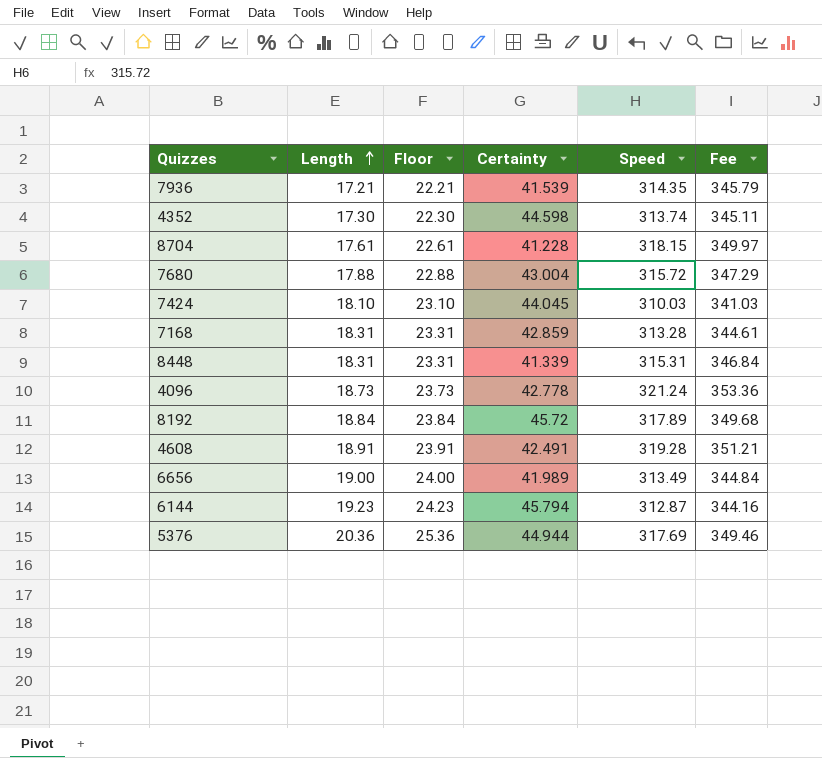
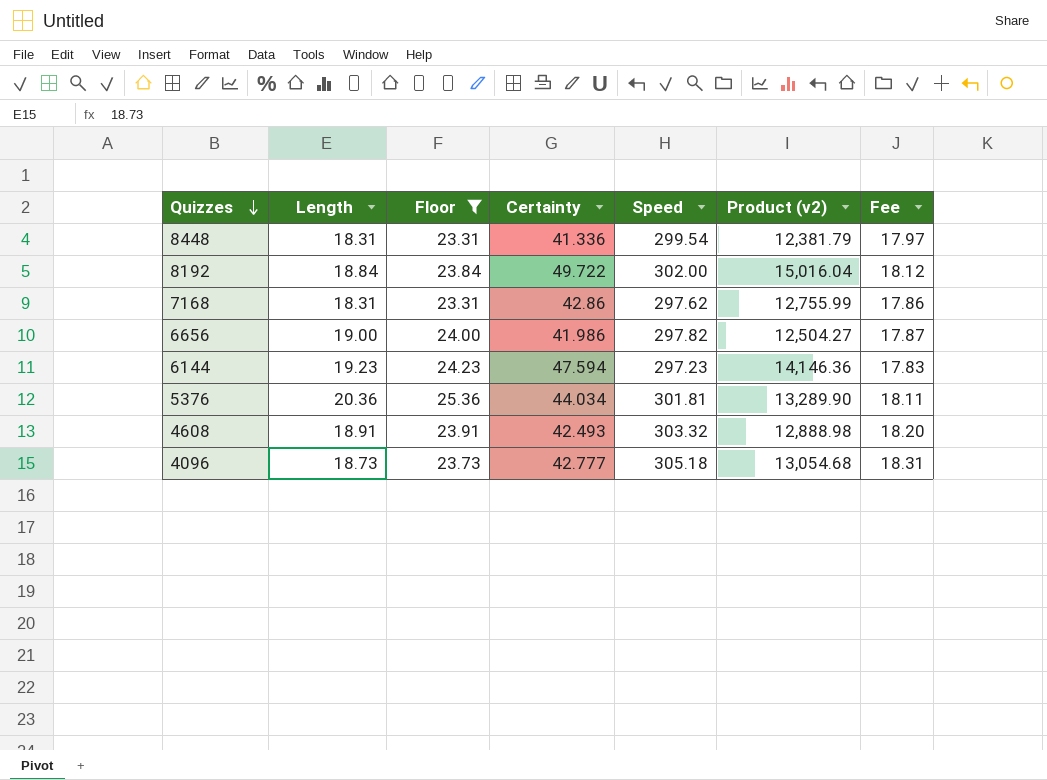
filter: none -> Floor >= 23.31
row order: Length ascending -> Quizzes descending
column Product (v2) | formula: none -> [Certainty] * [Speed]
column Fee | formula: [Speed] * 1.1 -> [Speed] * 0.06
8448 | Certainty: 41.339 -> 41.336
8448 | Speed: 315.31 -> 299.54
8192 | Certainty: 45.72 -> 49.722
8192 | Speed: 317.89 -> 302.00
7168 | Certainty: 42.859 -> 42.86
7168 | Speed: 313.28 -> 297.62
6656 | Certainty: 41.989 -> 41.986
6656 | Speed: 313.49 -> 297.82
6144 | Certainty: 45.794 -> 47.594
6144 | Speed: 312.87 -> 297.23
5376 | Certainty: 44.944 -> 44.034
5376 | Speed: 317.69 -> 301.81
4608 | Certainty: 42.491 -> 42.493
4608 | Speed: 319.28 -> 303.32
4096 | Certainty: 42.778 -> 42.777
4096 | Speed: 321.24 -> 305.18

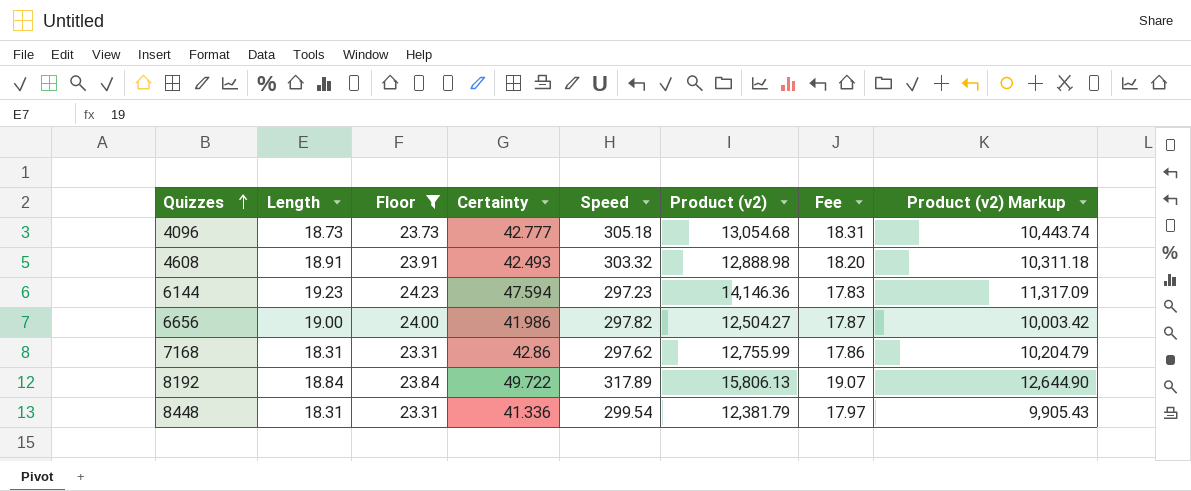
row order: Quizzes descending -> Quizzes ascending
column Product (v2) Markup | formula: none -> [Product (v2)] * 0.8
row 5376: 20.36 | 25.36 | 44.034 | 301.81 | 13,289.90 | 18.11 -> none
8192 | Speed: 302.00 -> 317.89
8192 | Product (v2): 15,016.04 -> 15,806.13
8192 | Fee: 18.12 -> 19.07

